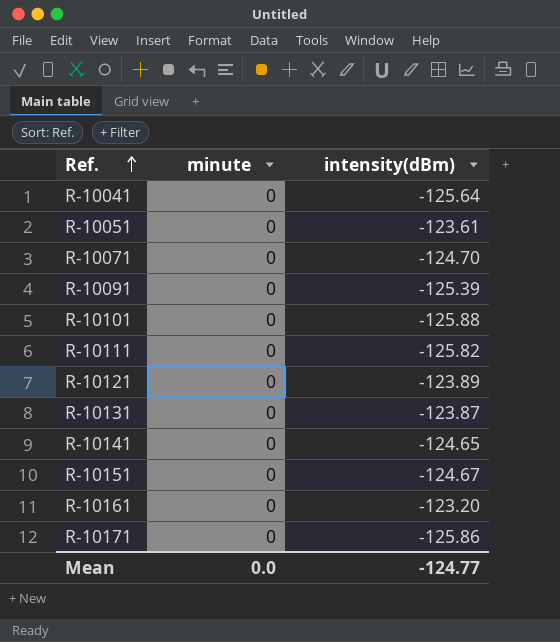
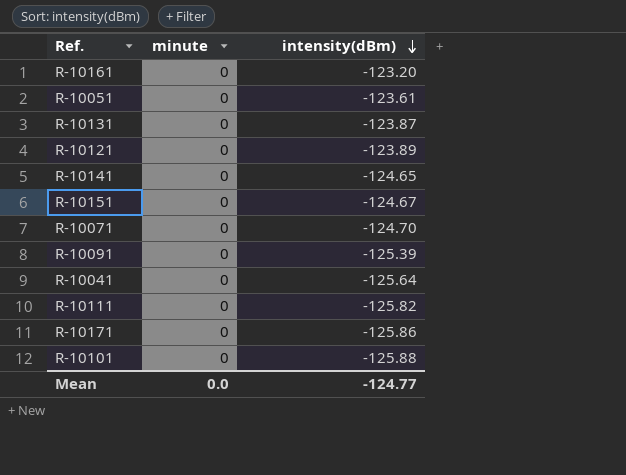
row order: Ref. ascending -> intensity(dBm) descending

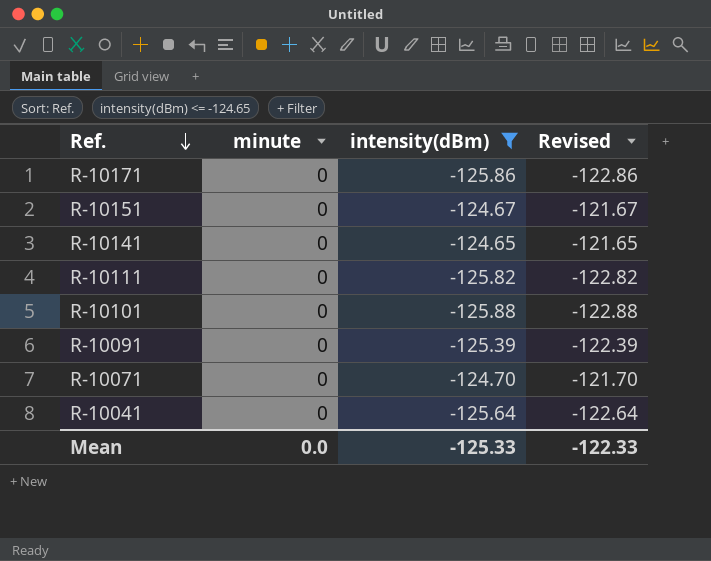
filter: none -> intensity(dBm) <= -124.65
row order: intensity(dBm) descending -> Ref. descending
column Revised | formula: none -> [intensity(dBm)] + 3
Mean | intensity(dBm): -124.77 -> -125.33

